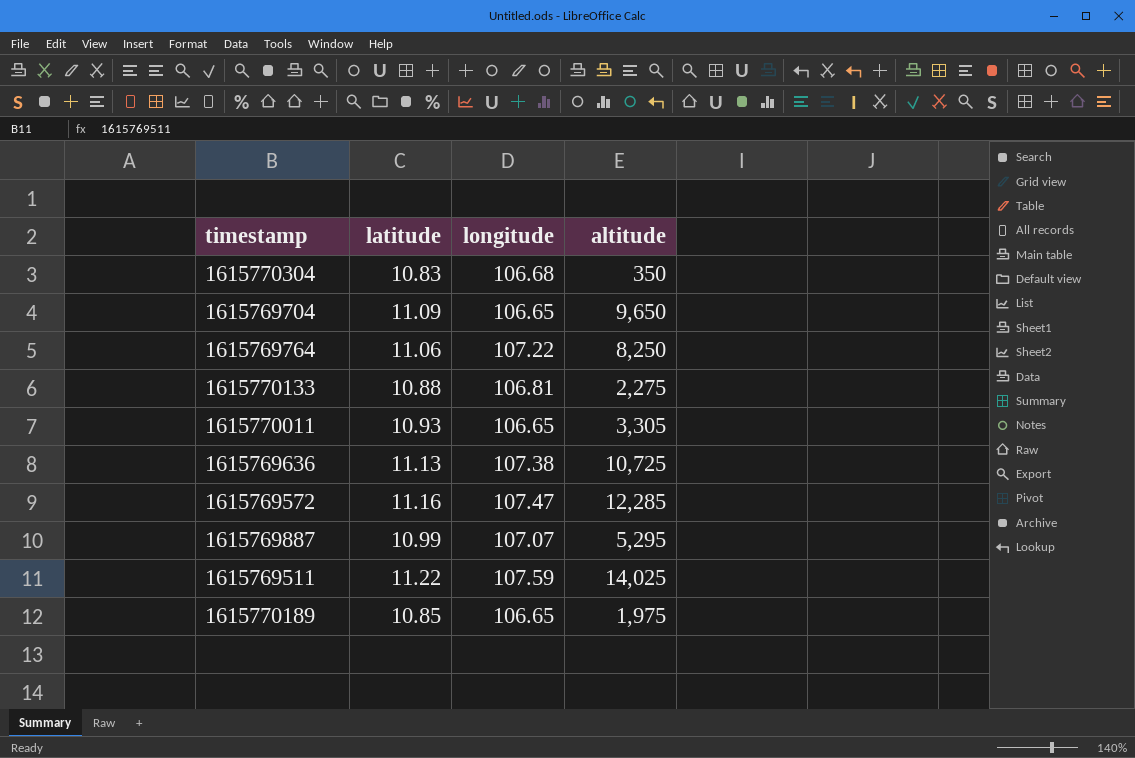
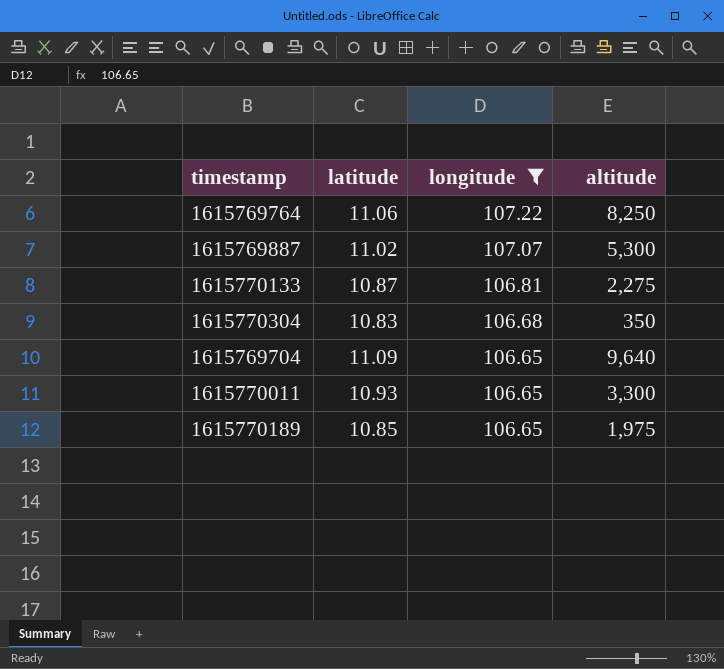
filter: none -> longitude <= 107.22
row order: none -> longitude descending
1615769887 | latitude: 10.99 -> 11.02
1615769887 | altitude: 5,295 -> 5,300
1615770133 | latitude: 10.88 -> 10.87
1615769704 | altitude: 9,650 -> 9,640
1615770011 | altitude: 3,305 -> 3,300

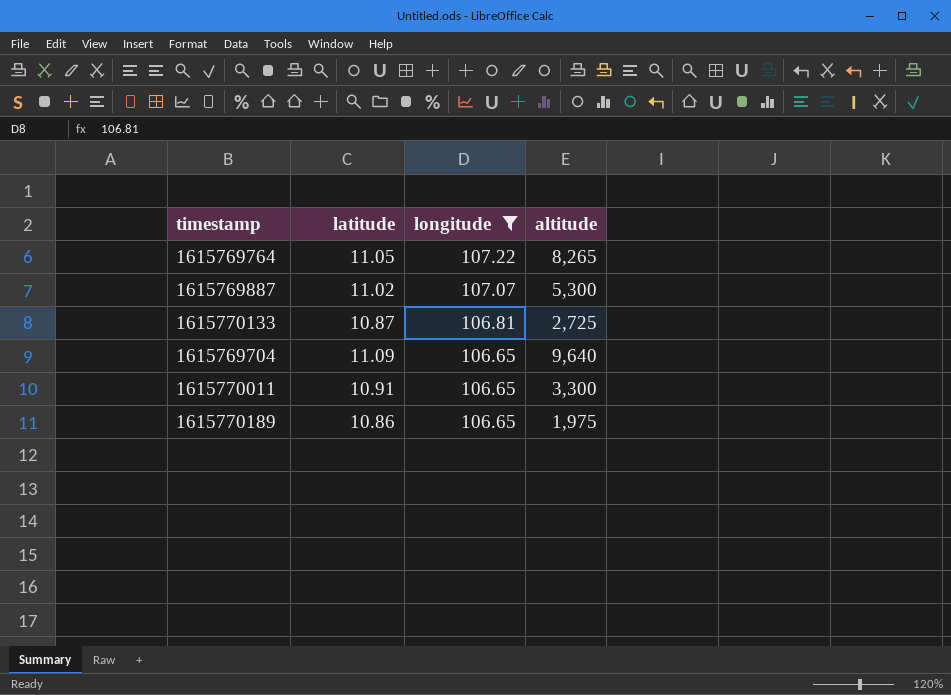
row 1615770304: 10.83 | 106.68 | 350 -> none
1615769764 | latitude: 11.06 -> 11.05
1615769764 | altitude: 8,250 -> 8,265
1615770133 | altitude: 2,275 -> 2,725
1615770011 | latitude: 10.93 -> 10.91
1615770189 | latitude: 10.85 -> 10.86

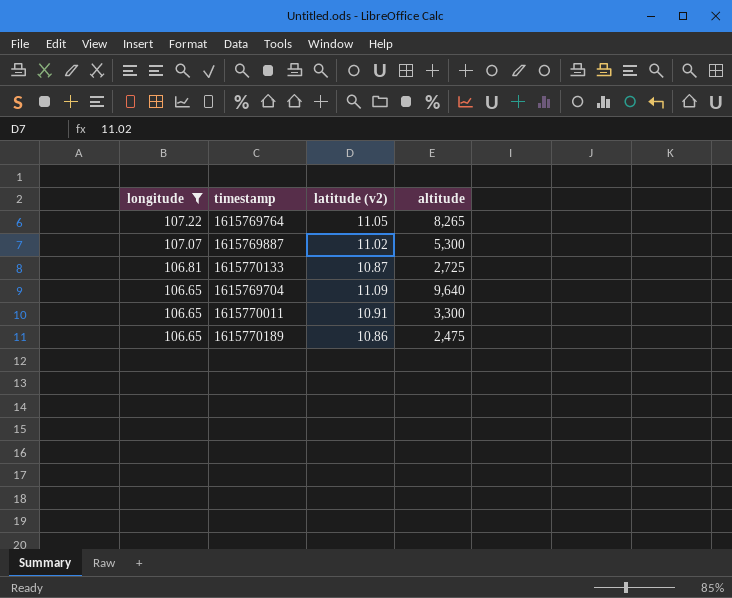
column longitude | position: 3 -> 1
column name: latitude -> latitude (v2)
1615770189 | altitude: 1,975 -> 2,475

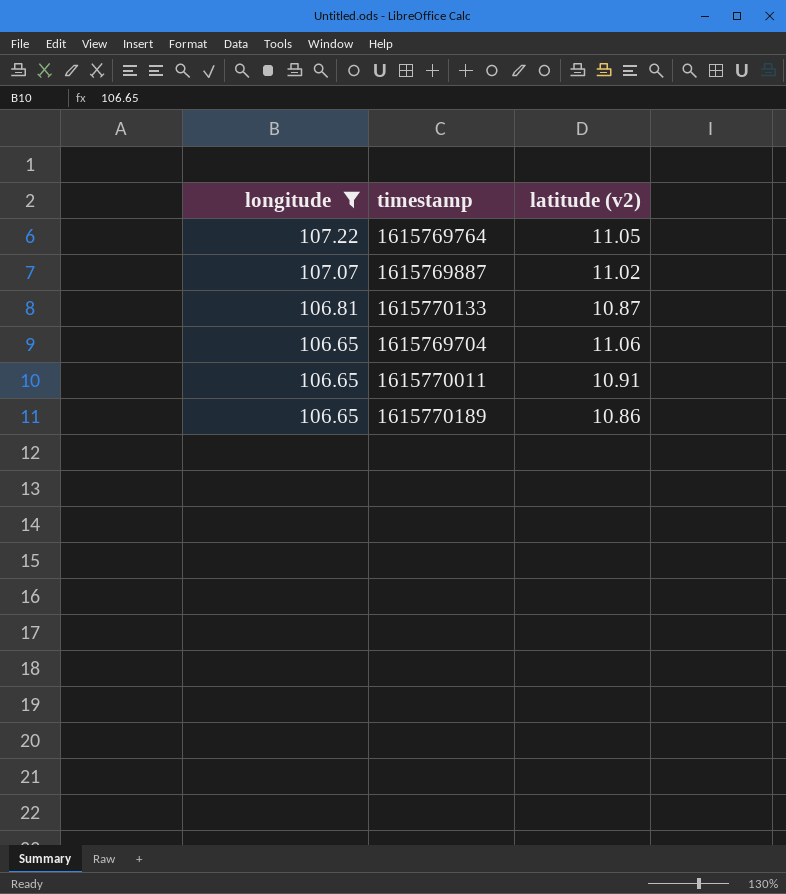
column altitude | position: 4 -> none
1615769704 | latitude (v2): 11.09 -> 11.06

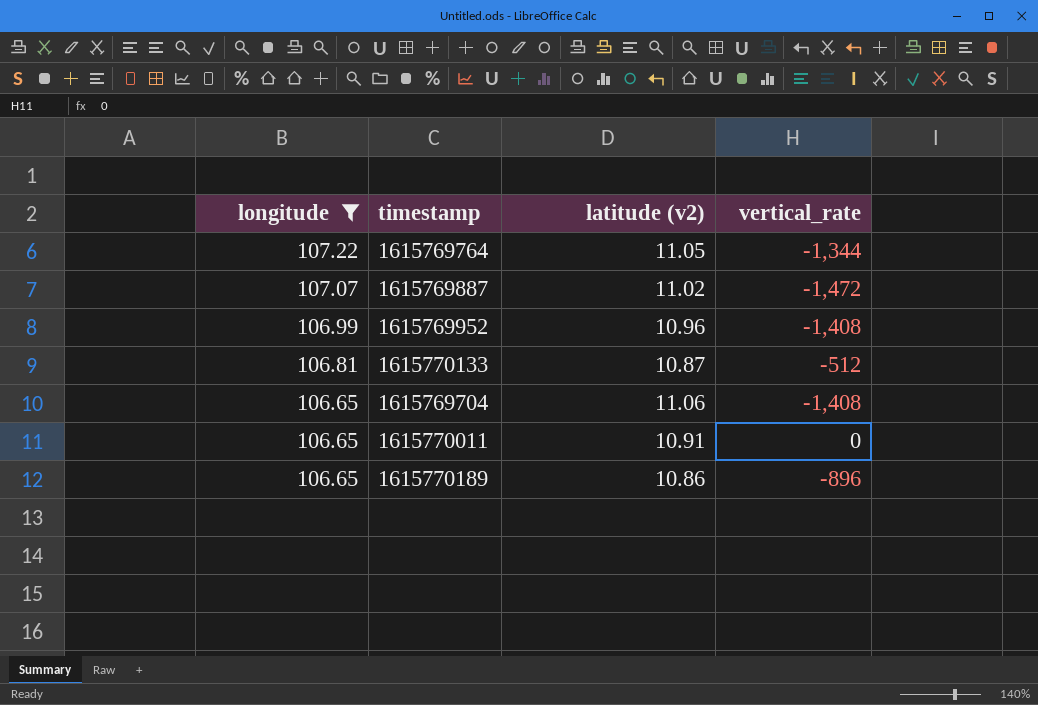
column vertical_rate | position: none -> 4
row 1615769952: none -> 106.99 | 10.96 | -1,408

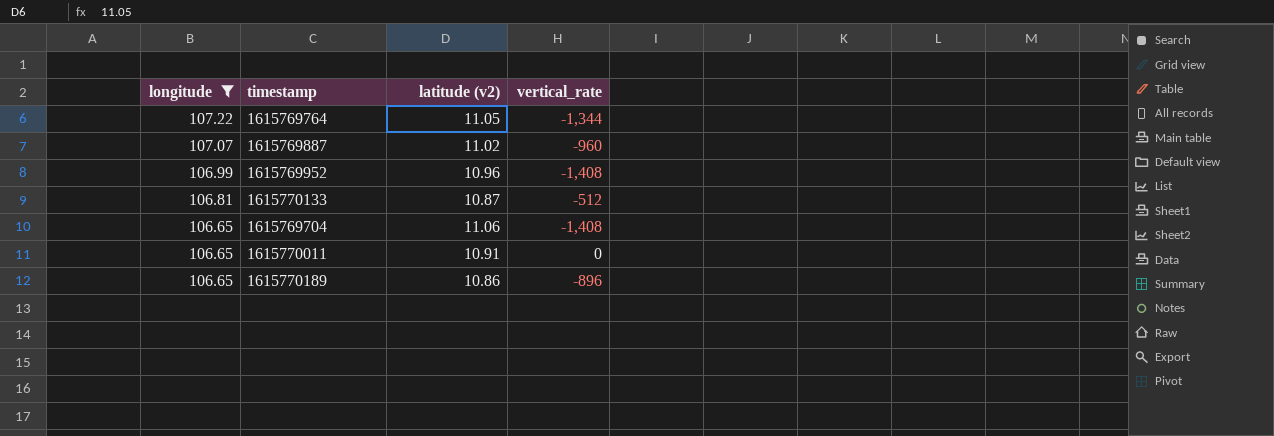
1615769887 | vertical_rate: -1,472 -> -960

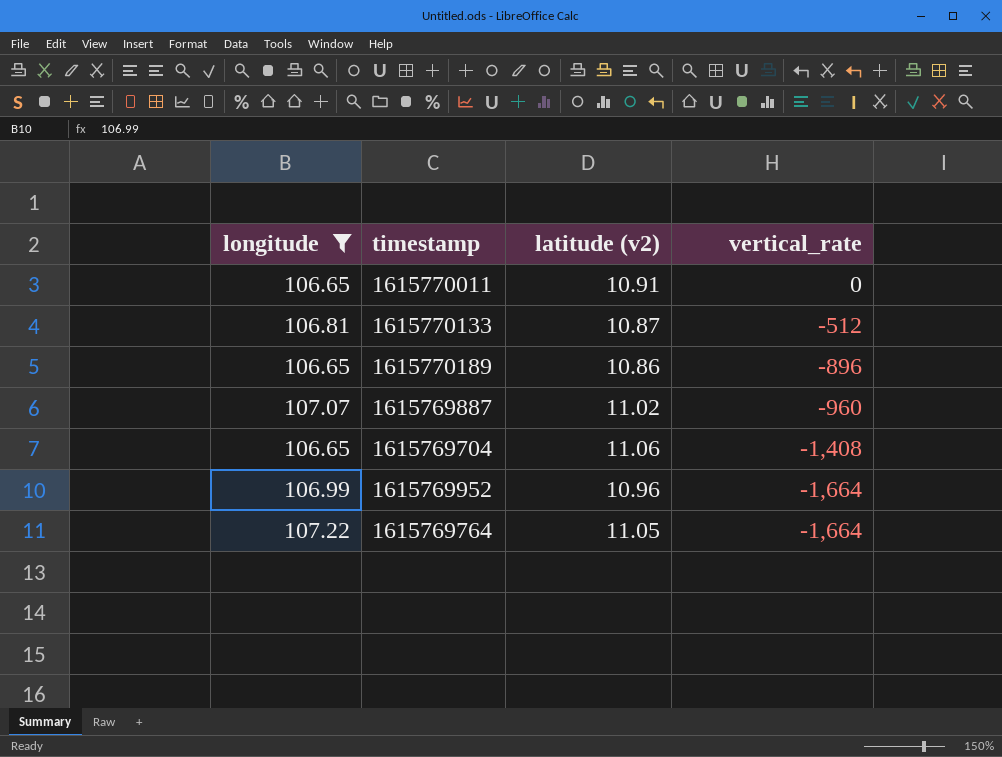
row order: longitude descending -> vertical_rate descending
1615769952 | vertical_rate: -1,408 -> -1,664
1615769764 | vertical_rate: -1,344 -> -1,664

